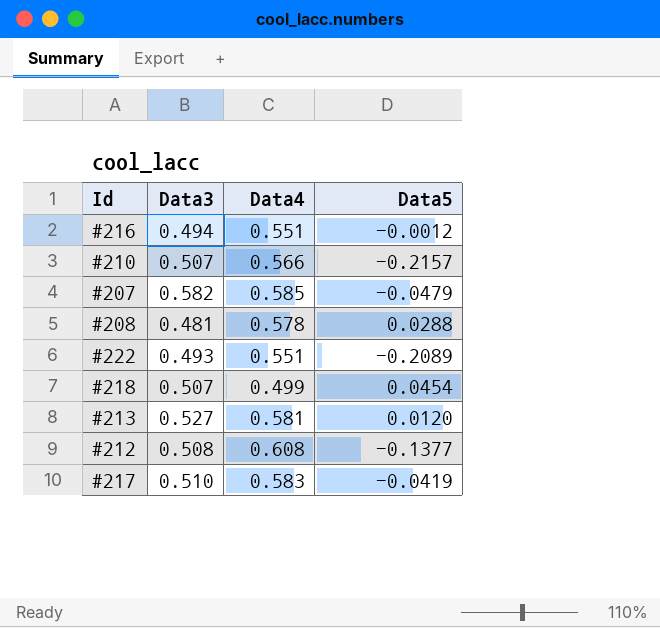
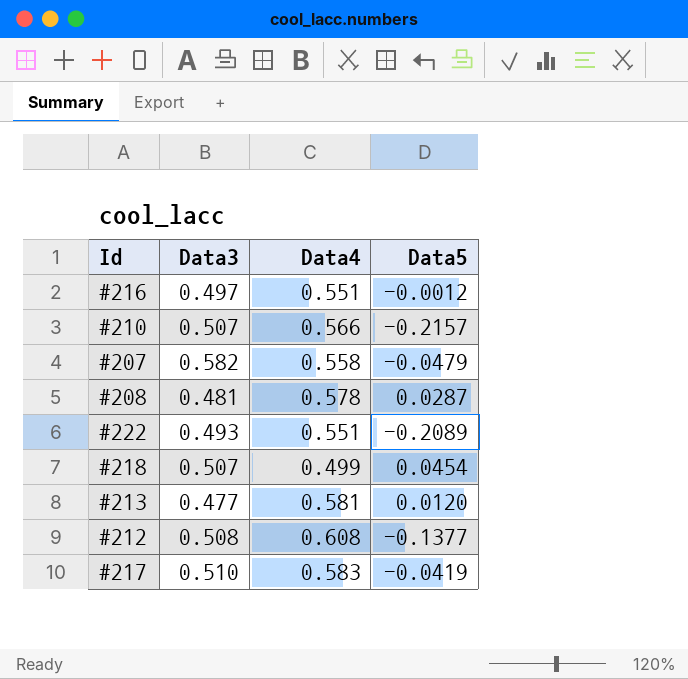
#216 | Data3: 0.494 -> 0.497
#207 | Data4: 0.585 -> 0.558
#208 | Data5: 0.0288 -> 0.0287
#213 | Data3: 0.527 -> 0.477

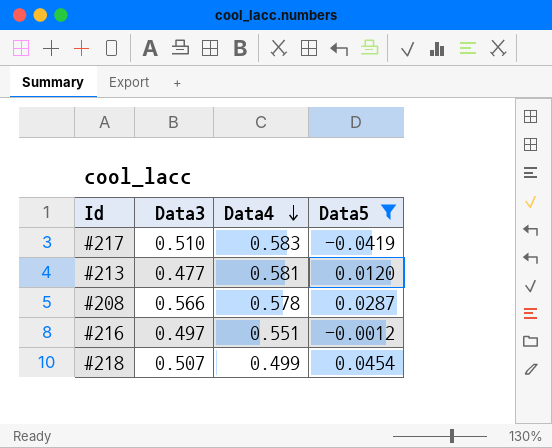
filter: none -> Data5 >= -0.0419
row order: none -> Data4 descending
#208 | Data3: 0.481 -> 0.566

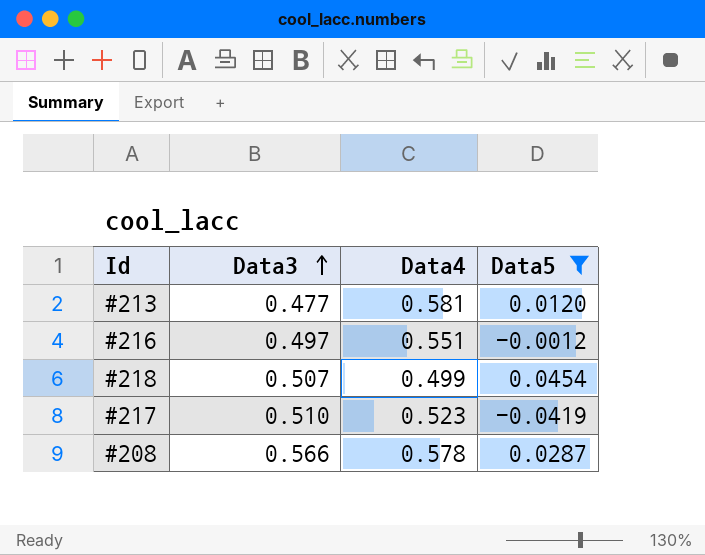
row order: Data4 descending -> Data3 ascending
#217 | Data4: 0.583 -> 0.523

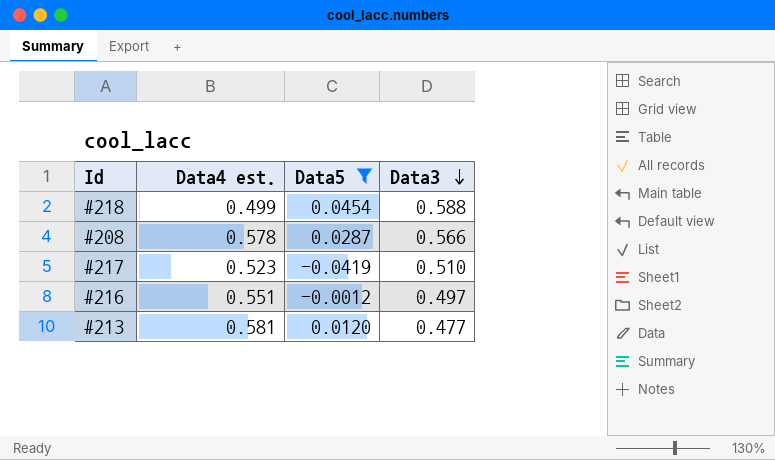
row order: Data3 ascending -> Data3 descending
column name: Data4 -> Data4 est.
column Data3 | position: 2 -> 4
#218 | Data3: 0.507 -> 0.588

